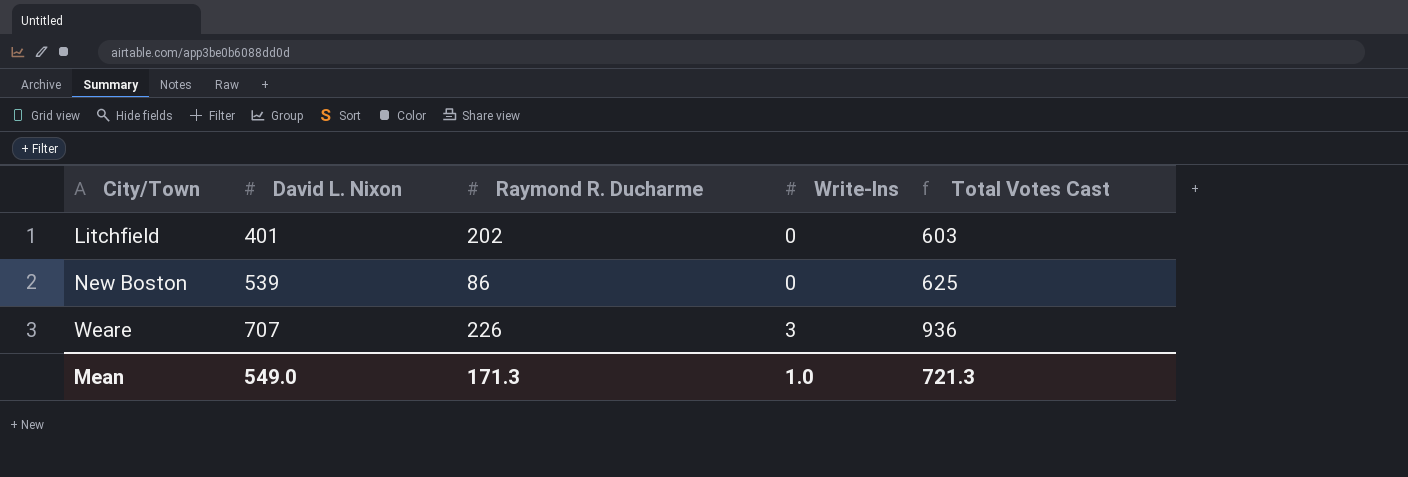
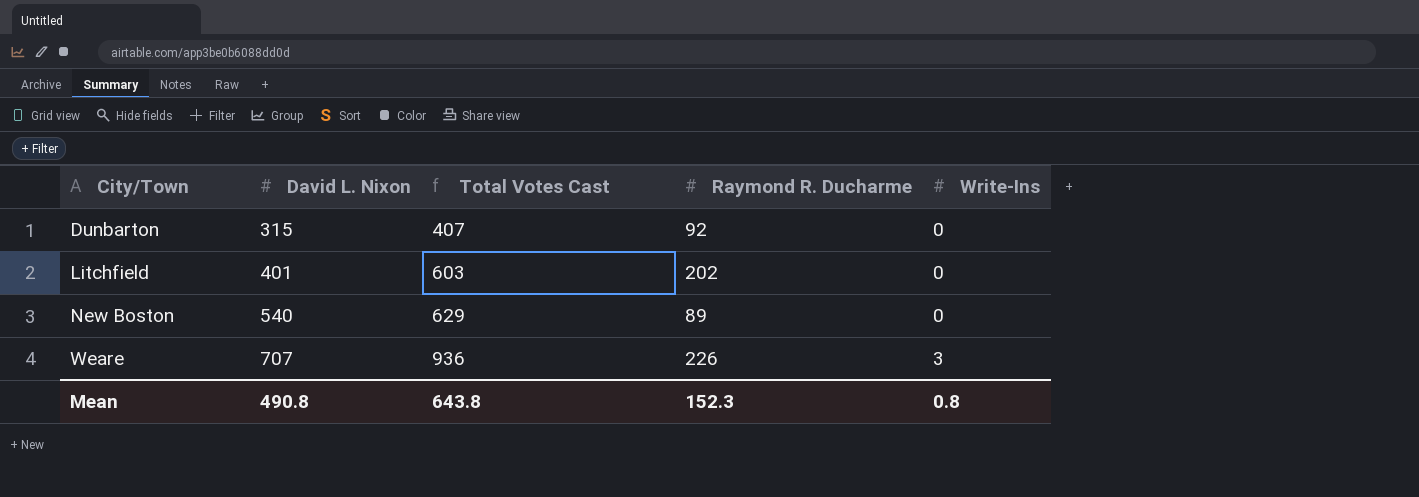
column Total Votes Cast | position: 5 -> 3
row Dunbarton: none -> 315 | 407 | 92 | 0
New Boston | David L. Nixon: 539 -> 540
New Boston | Total Votes Cast: 625 -> 629
New Boston | Raymond R. Ducharme: 86 -> 89
Mean | David L. Nixon: 549.0 -> 490.8
Mean | Total Votes Cast: 721.3 -> 643.8
Mean | Raymond R. Ducharme: 171.3 -> 152.3
Mean | Write-Ins: 1.0 -> 0.8

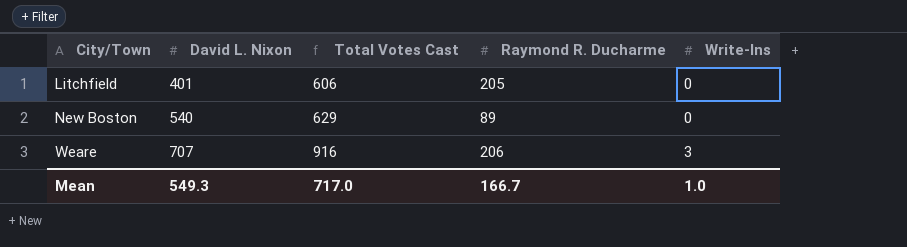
row Dunbarton: 315 | 407 | 92 | 0 -> none
Litchfield | Total Votes Cast: 603 -> 606
Litchfield | Raymond R. Ducharme: 202 -> 205
Weare | Total Votes Cast: 936 -> 916
Weare | Raymond R. Ducharme: 226 -> 206
Mean | David L. Nixon: 490.8 -> 549.3
Mean | Total Votes Cast: 643.8 -> 717.0
Mean | Raymond R. Ducharme: 152.3 -> 166.7
Mean | Write-Ins: 0.8 -> 1.0

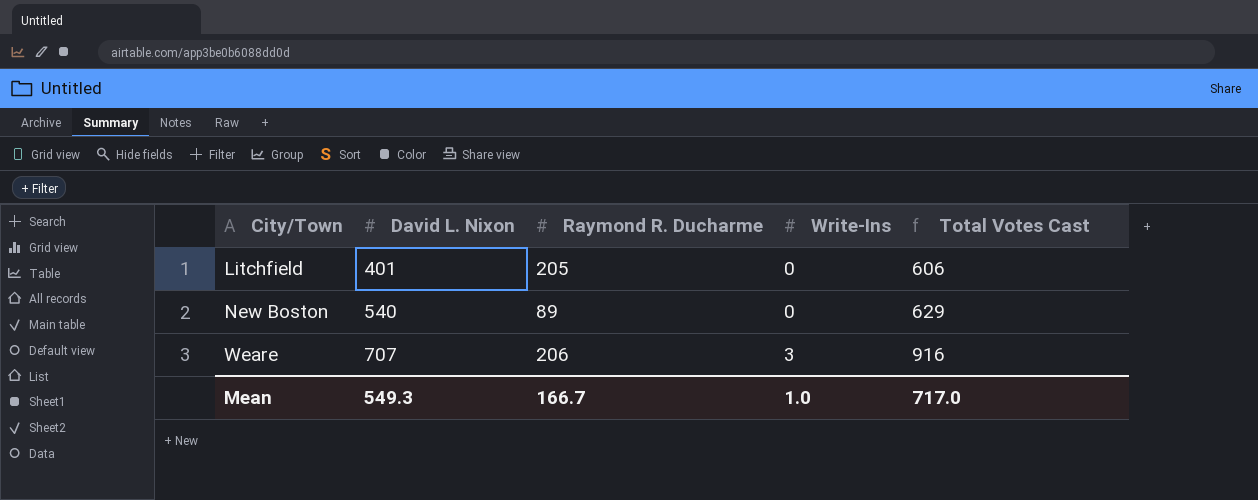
column Total Votes Cast | position: 3 -> 5

